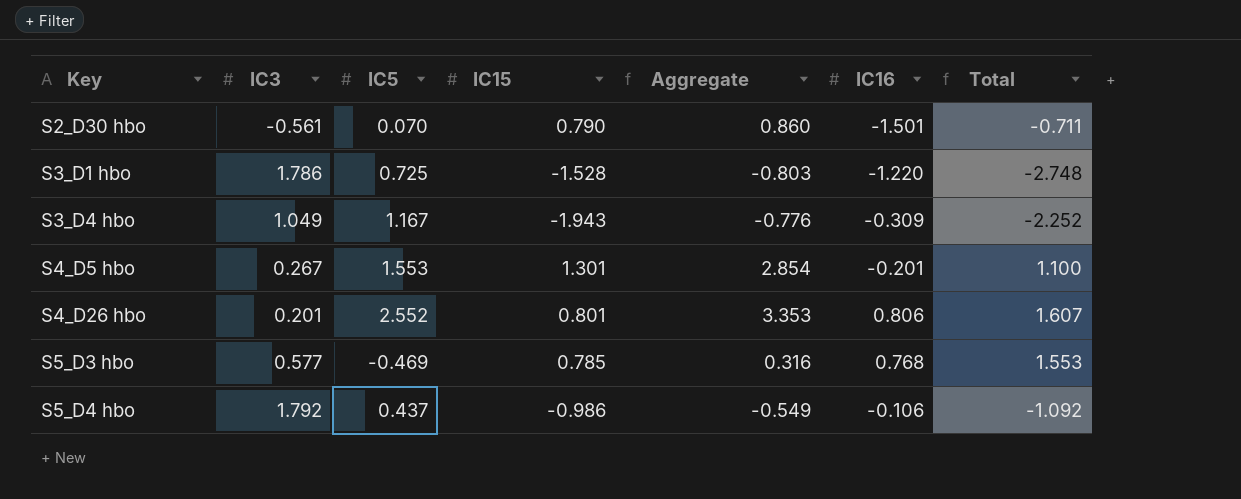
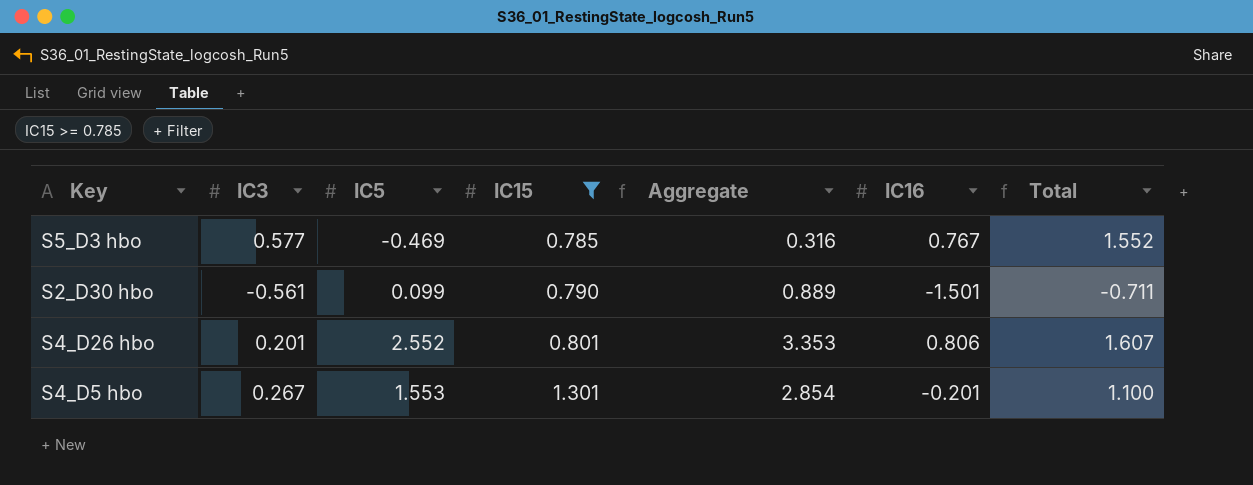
filter: none -> IC15 >= 0.785
row order: Key ascending -> IC15 ascending
S5_D3 hbo | IC16: 0.768 -> 0.767
S5_D3 hbo | Total: 1.553 -> 1.552
S2_D30 hbo | IC5: 0.070 -> 0.099
S2_D30 hbo | Aggregate: 0.860 -> 0.889

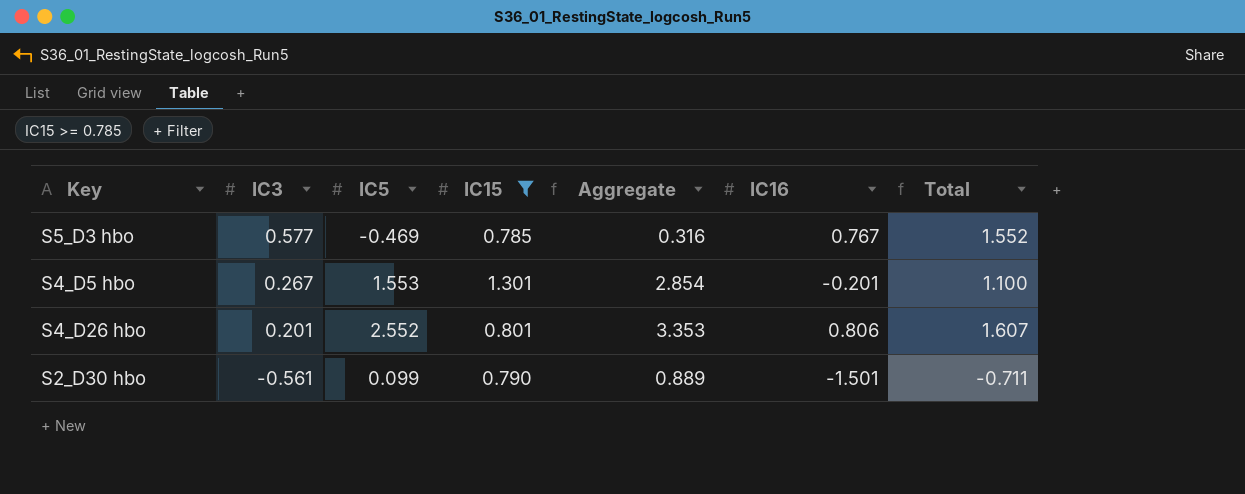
row order: IC15 ascending -> IC3 descending

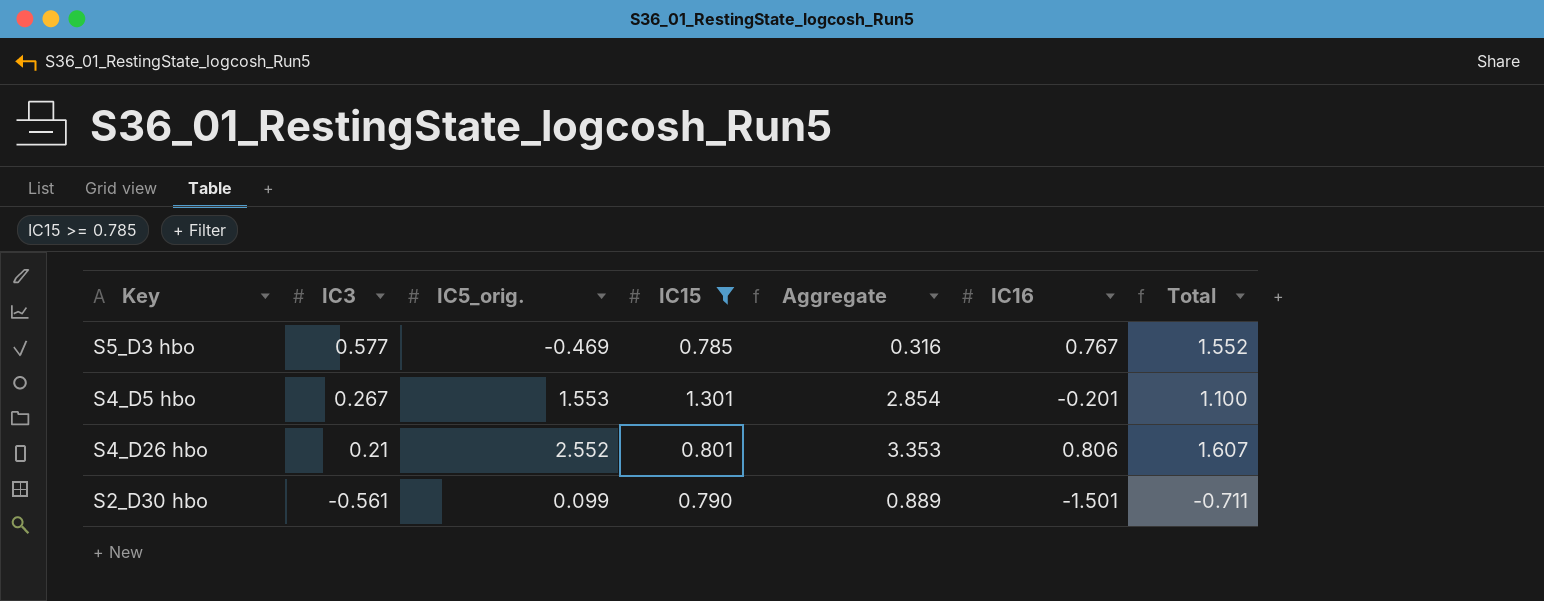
column name: IC5 -> IC5_orig.
S4_D26 hbo | IC3: 0.201 -> 0.21

